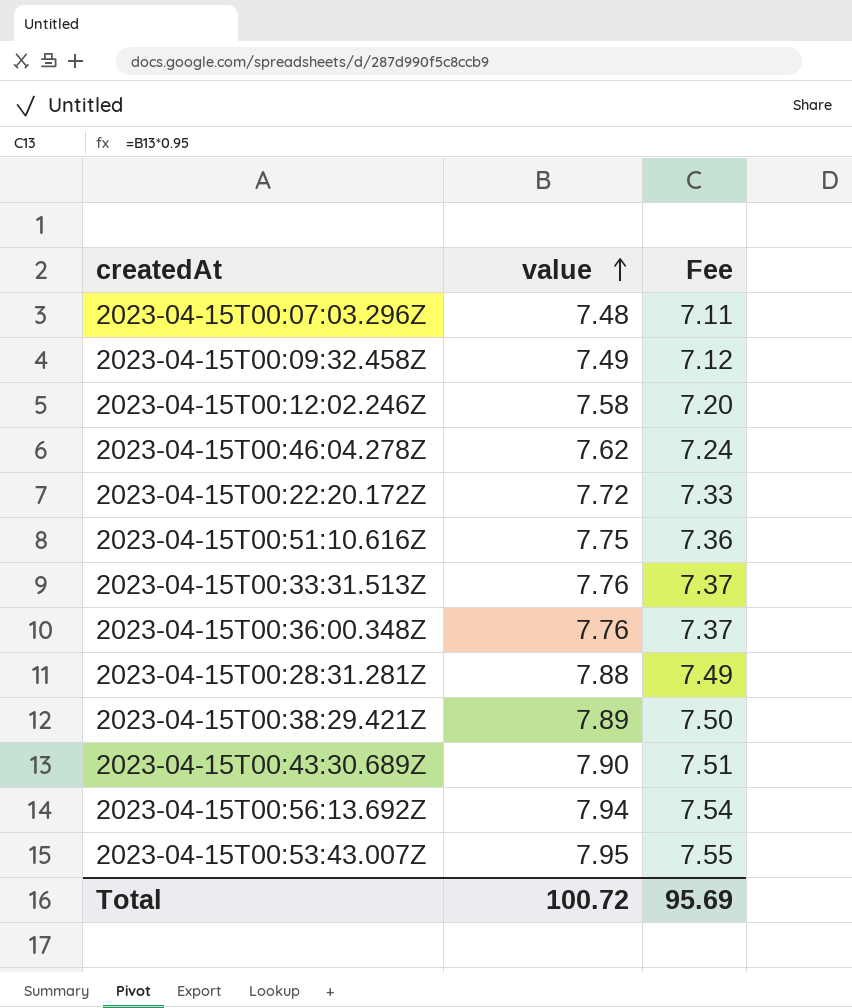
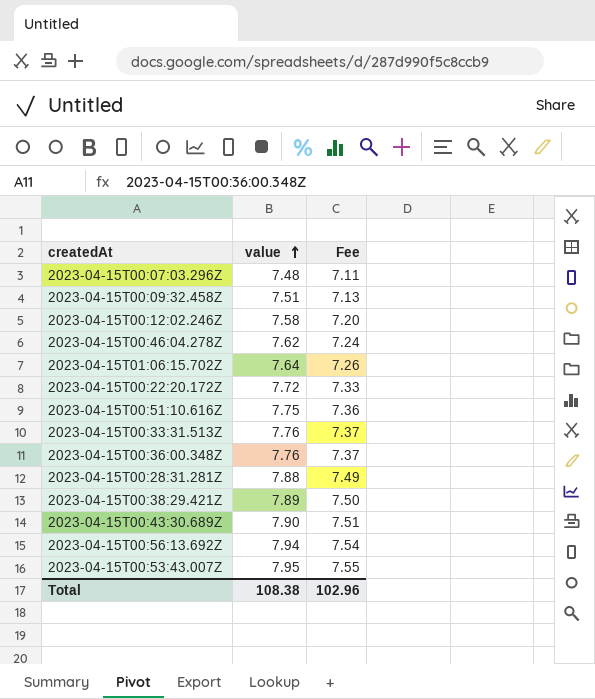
2023-04-15T00:09:32.458Z | value: 7.49 -> 7.51
2023-04-15T00:09:32.458Z | Fee: 7.12 -> 7.13
row 2023-04-15T01:06:15.702Z: none -> 7.64 | 7.26
Total | value: 100.72 -> 108.38
Total | Fee: 95.69 -> 102.96

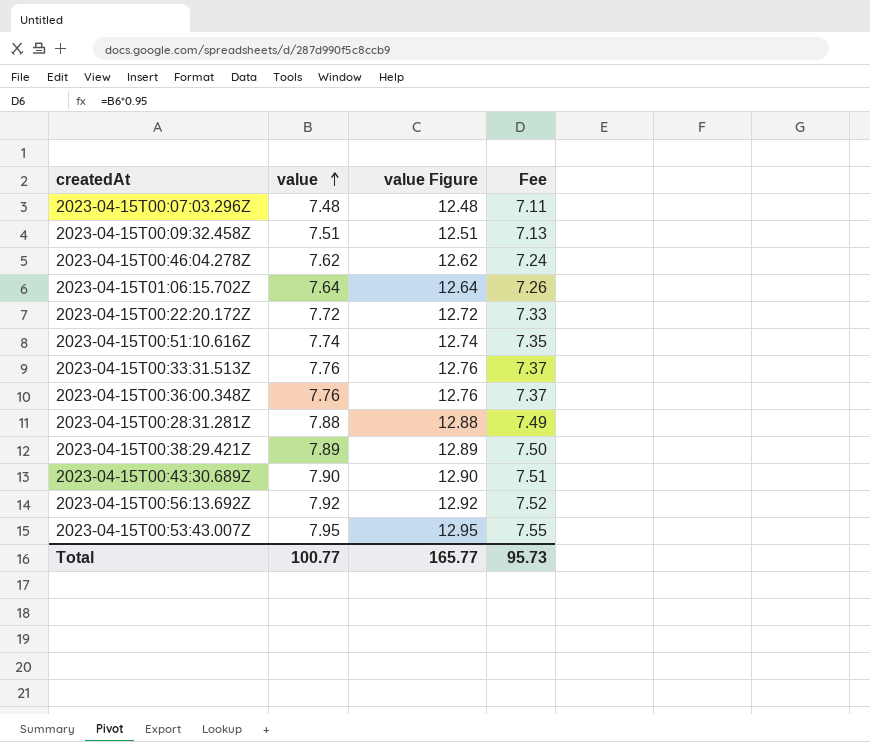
column value Figure | formula: none -> [value] + 5
row 2023-04-15T00:12:02.246Z: 7.58 | 7.20 -> none
2023-04-15T00:51:10.616Z | value: 7.75 -> 7.74
2023-04-15T00:51:10.616Z | Fee: 7.36 -> 7.35
2023-04-15T00:56:13.692Z | value: 7.94 -> 7.92
2023-04-15T00:56:13.692Z | Fee: 7.54 -> 7.52
Total | value: 108.38 -> 100.77
Total | Fee: 102.96 -> 95.73

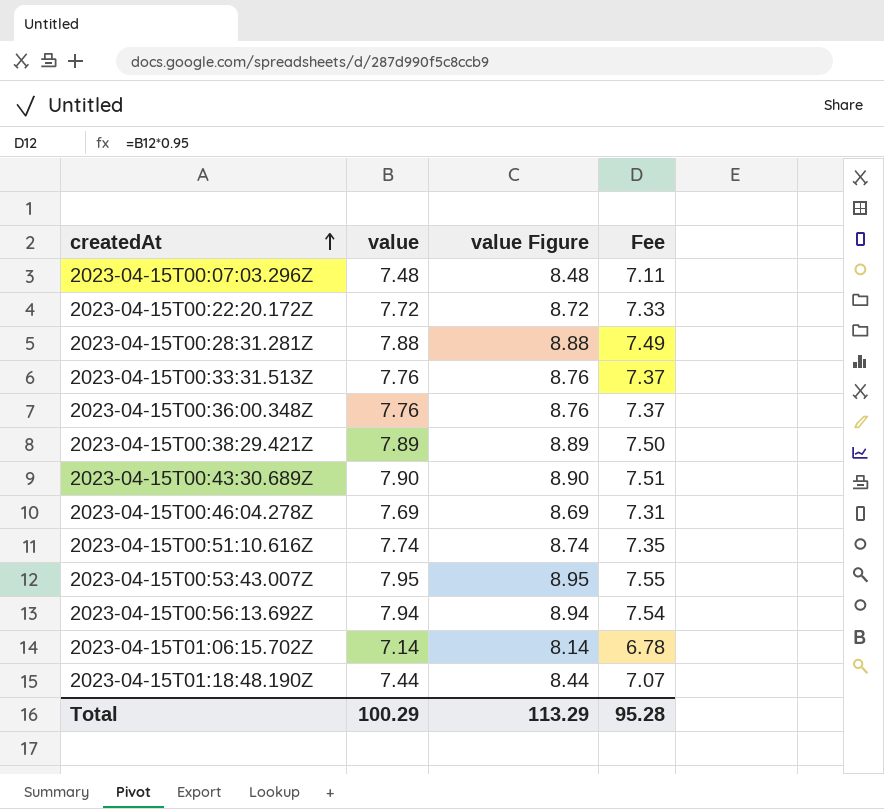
row order: value ascending -> createdAt ascending
column value Figure | formula: [value] + 5 -> [value] + 1
row 2023-04-15T00:09:32.458Z: 7.51 | 12.51 | 7.13 -> none
2023-04-15T00:46:04.278Z | value: 7.62 -> 7.69
2023-04-15T00:46:04.278Z | Fee: 7.24 -> 7.31
2023-04-15T00:56:13.692Z | value: 7.92 -> 7.94
2023-04-15T00:56:13.692Z | Fee: 7.52 -> 7.54
2023-04-15T01:06:15.702Z | value: 7.64 -> 7.14
2023-04-15T01:06:15.702Z | Fee: 7.26 -> 6.78
row 2023-04-15T01:18:48.190Z: none -> 7.44 | 8.44 | 7.07
Total | value: 100.77 -> 100.29
Total | value Figure: 165.77 -> 113.29
Total | Fee: 95.73 -> 95.28

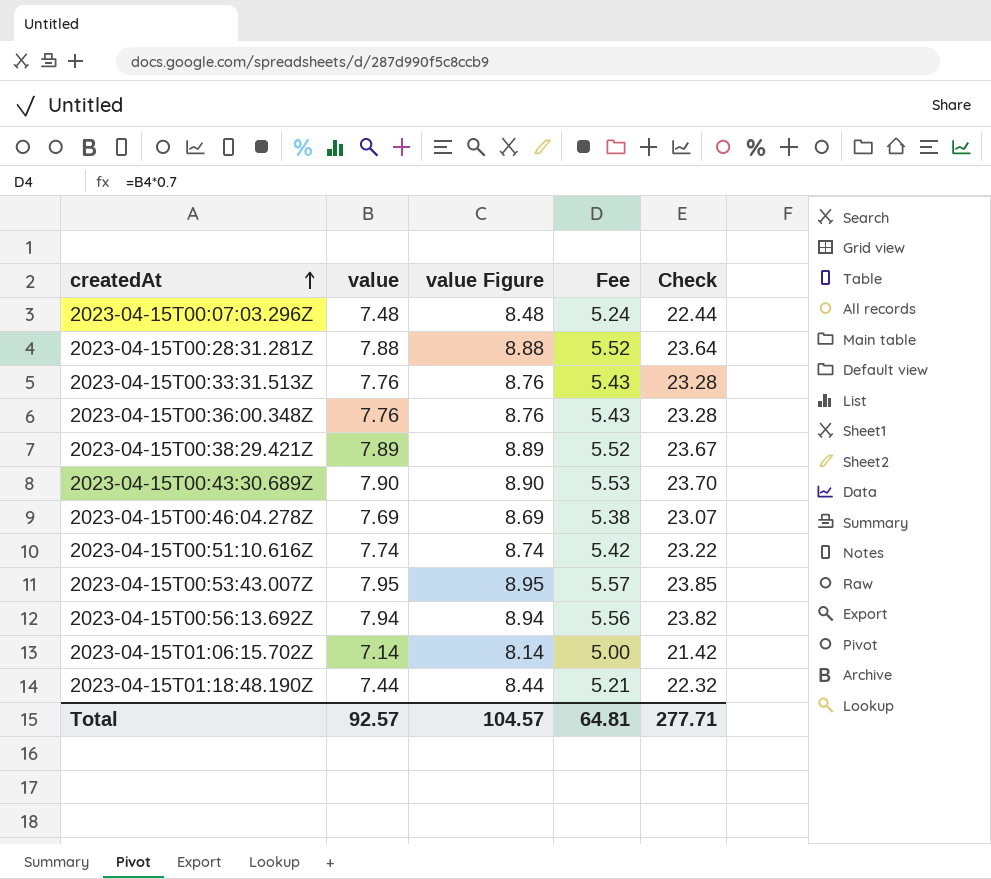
column Fee | formula: [value] * 0.95 -> [value] * 0.7
column Check | formula: none -> [value] * 3
row 2023-04-15T00:22:20.172Z: 7.72 | 8.72 | 7.33 -> none
Total | value: 100.29 -> 92.57
Total | value Figure: 113.29 -> 104.57
Total | Fee: 95.28 -> 64.81

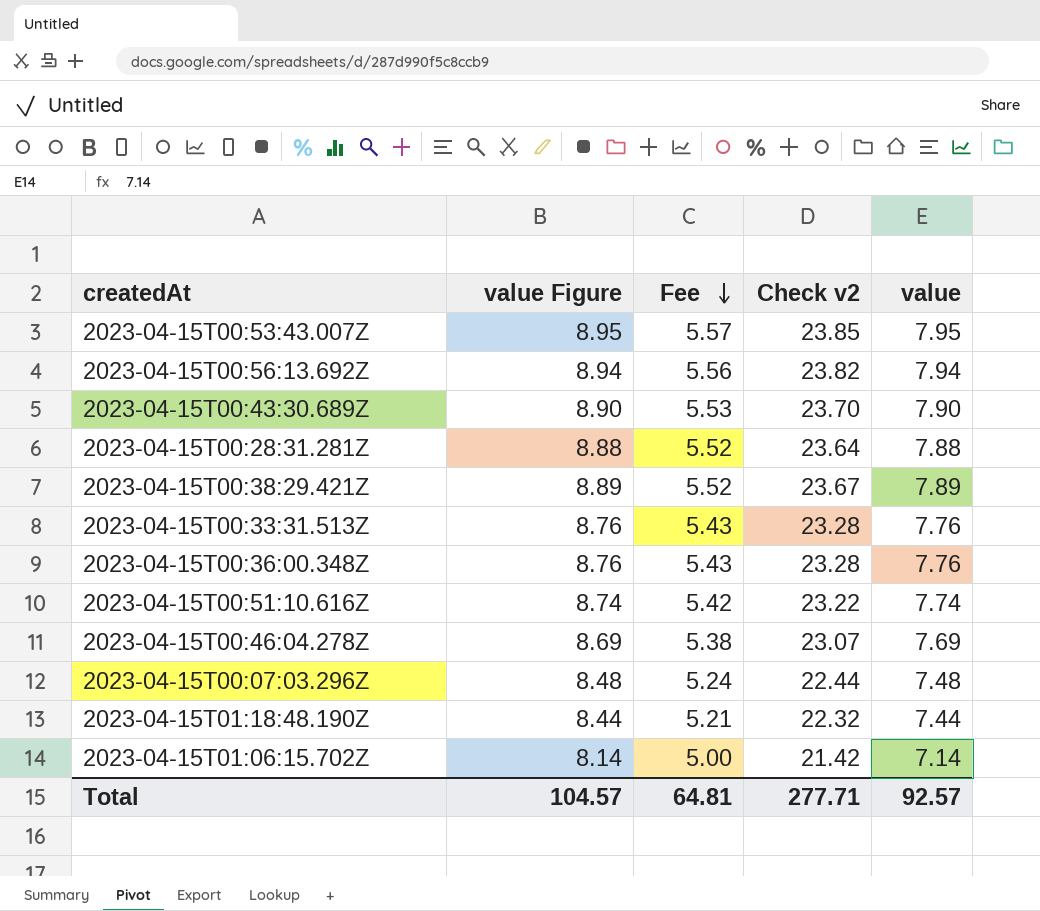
row order: createdAt ascending -> Fee descending
column name: Check -> Check v2
column value | position: 2 -> 5

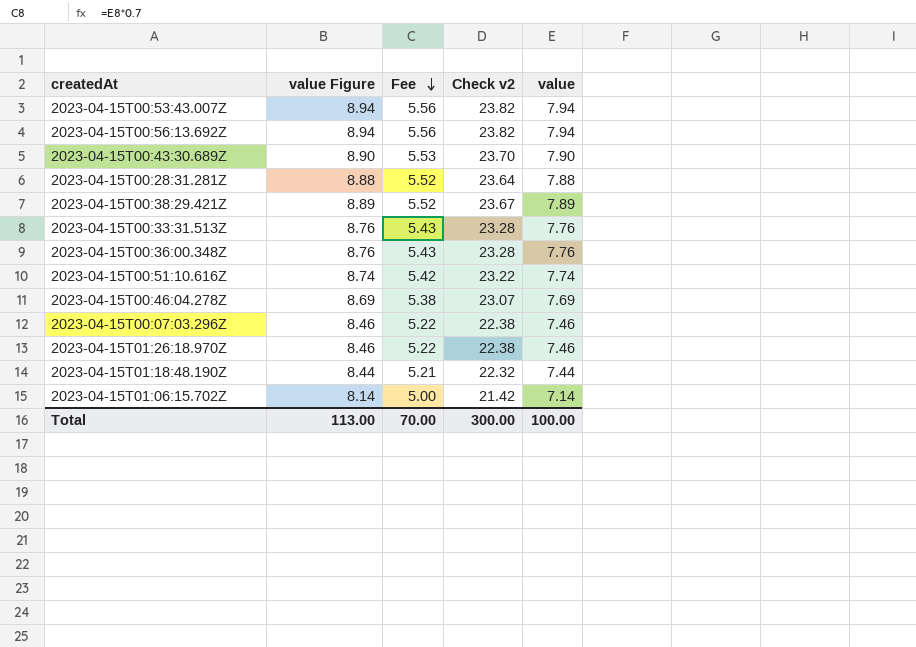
2023-04-15T00:53:43.007Z | value Figure: 8.95 -> 8.94
2023-04-15T00:53:43.007Z | Fee: 5.57 -> 5.56
2023-04-15T00:53:43.007Z | Check v2: 23.85 -> 23.82
2023-04-15T00:53:43.007Z | value: 7.95 -> 7.94
2023-04-15T00:07:03.296Z | value Figure: 8.48 -> 8.46
2023-04-15T00:07:03.296Z | Fee: 5.24 -> 5.22
2023-04-15T00:07:03.296Z | Check v2: 22.44 -> 22.38
2023-04-15T00:07:03.296Z | value: 7.48 -> 7.46
row 2023-04-15T01:26:18.970Z: none -> 8.46 | 5.22 | 22.38 | 7.46
Total | value Figure: 104.57 -> 113.00
Total | Fee: 64.81 -> 70.00
Total | Check v2: 277.71 -> 300.00
Total | value: 92.57 -> 100.00

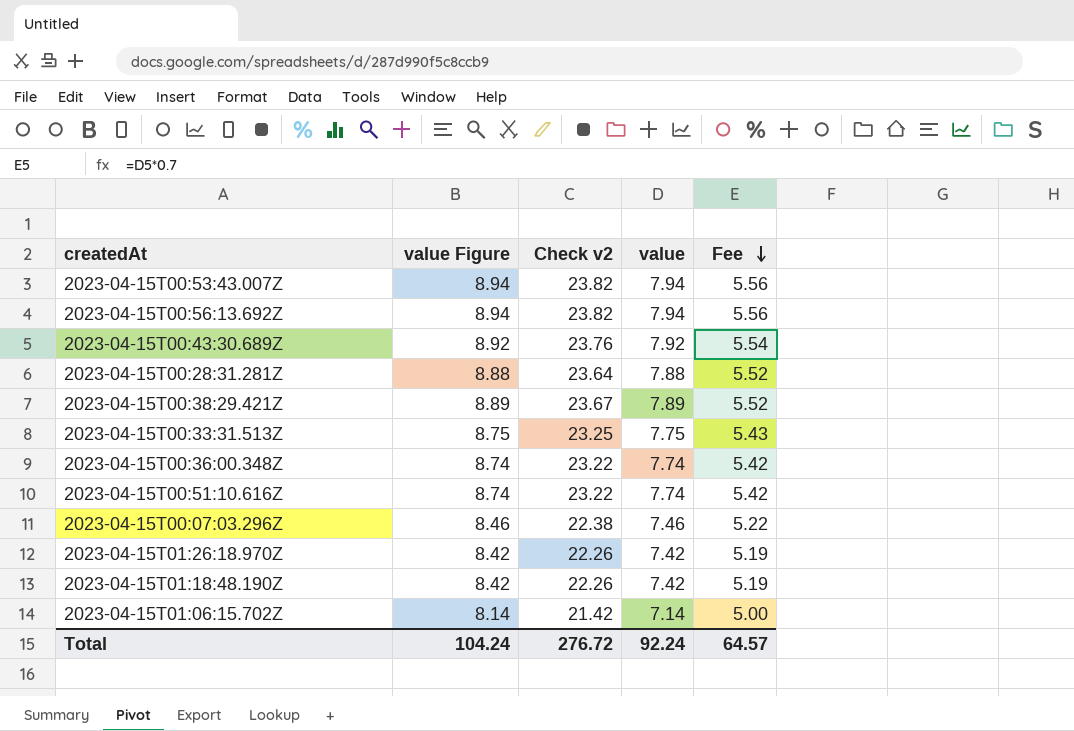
column Fee | position: 3 -> 5
row 2023-04-15T00:46:04.278Z: 8.69 | 5.38 | 23.07 | 7.69 -> none
2023-04-15T00:43:30.689Z | value Figure: 8.90 -> 8.92
2023-04-15T00:43:30.689Z | Check v2: 23.70 -> 23.76
2023-04-15T00:43:30.689Z | value: 7.90 -> 7.92
2023-04-15T00:43:30.689Z | Fee: 5.53 -> 5.54
2023-04-15T00:33:31.513Z | value Figure: 8.76 -> 8.75
2023-04-15T00:33:31.513Z | Check v2: 23.28 -> 23.25
2023-04-15T00:33:31.513Z | value: 7.76 -> 7.75
2023-04-15T00:36:00.348Z | value Figure: 8.76 -> 8.74
2023-04-15T00:36:00.348Z | Check v2: 23.28 -> 23.22
2023-04-15T00:36:00.348Z | value: 7.76 -> 7.74
2023-04-15T00:36:00.348Z | Fee: 5.43 -> 5.42
2023-04-15T01:26:18.970Z | value Figure: 8.46 -> 8.42
2023-04-15T01:26:18.970Z | Check v2: 22.38 -> 22.26
2023-04-15T01:26:18.970Z | value: 7.46 -> 7.42
2023-04-15T01:26:18.970Z | Fee: 5.22 -> 5.19
2023-04-15T01:18:48.190Z | value Figure: 8.44 -> 8.42
2023-04-15T01:18:48.190Z | Check v2: 22.32 -> 22.26
2023-04-15T01:18:48.190Z | value: 7.44 -> 7.42
2023-04-15T01:18:48.190Z | Fee: 5.21 -> 5.19
Total | value Figure: 113.00 -> 104.24
Total | Check v2: 300.00 -> 276.72
Total | value: 100.00 -> 92.24
Total | Fee: 70.00 -> 64.57

